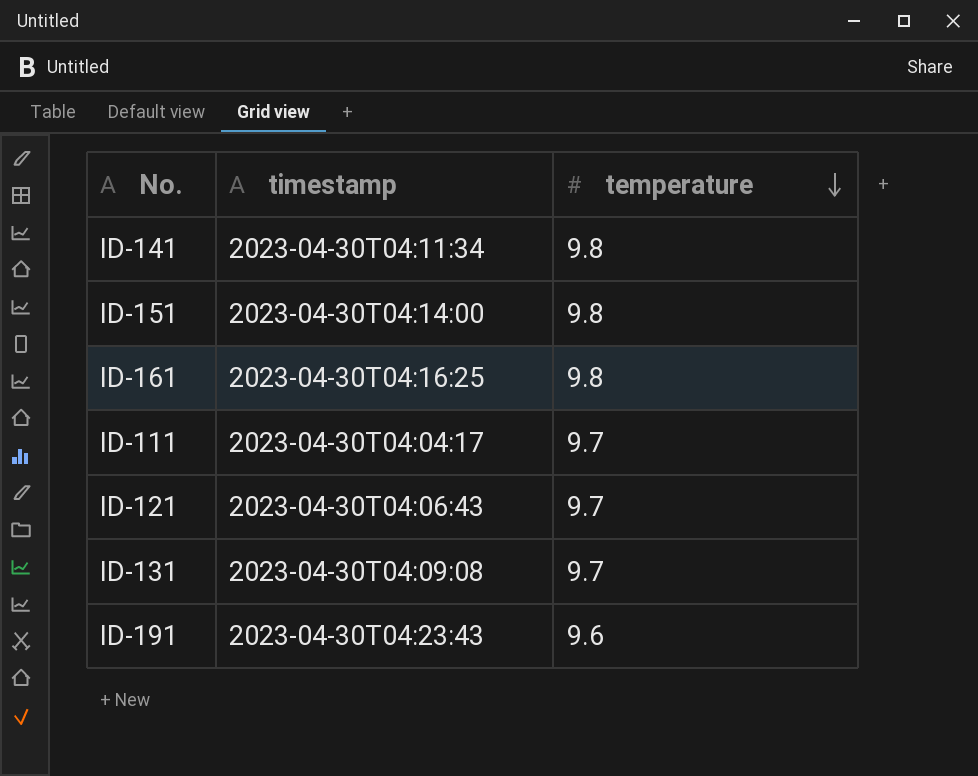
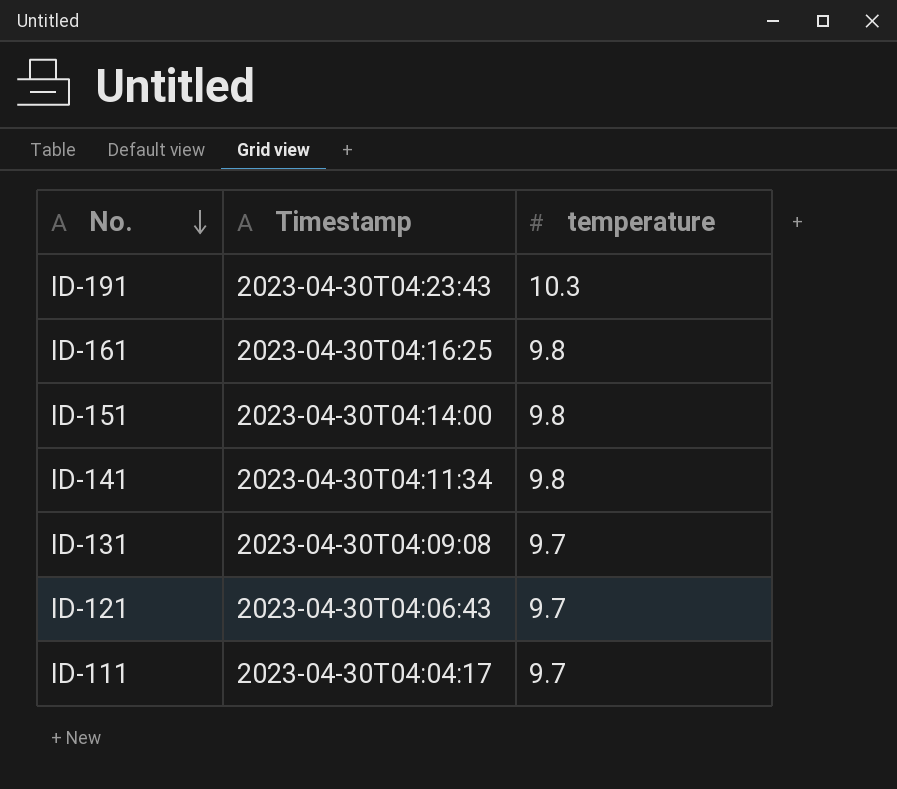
row order: temperature descending -> No. descending
column name: timestamp -> Timestamp
ID-191 | temperature: 9.6 -> 10.3

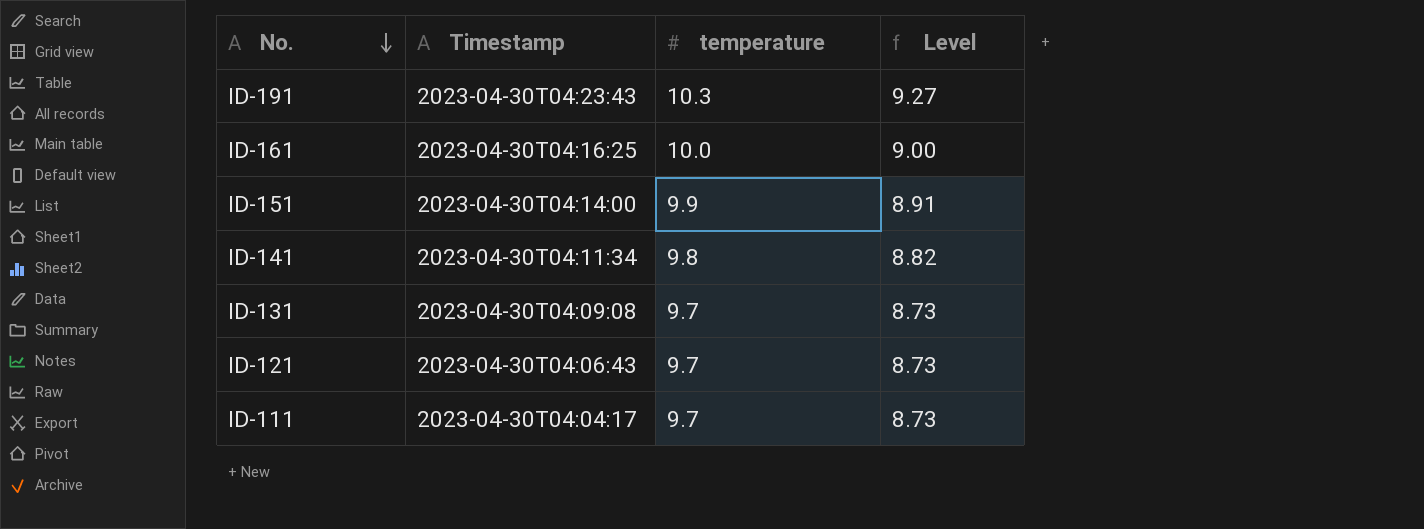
column Level | formula: none -> [temperature] * 0.9
ID-161 | temperature: 9.8 -> 10.0
ID-151 | temperature: 9.8 -> 9.9

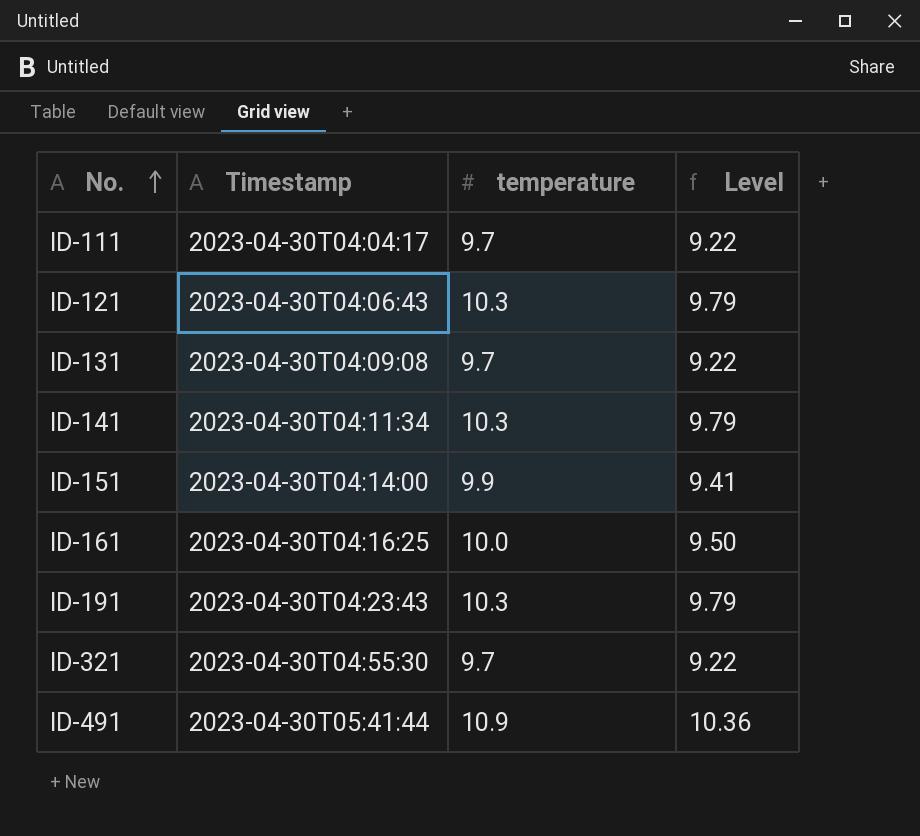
row order: No. descending -> No. ascending
column Level | formula: [temperature] * 0.9 -> [temperature] * 0.95
ID-121 | temperature: 9.7 -> 10.3
ID-141 | temperature: 9.8 -> 10.3
row ID-321: none -> 2023-04-30T04:55:30 | 9.7 | 9.22
row ID-491: none -> 2023-04-30T05:41:44 | 10.9 | 10.36

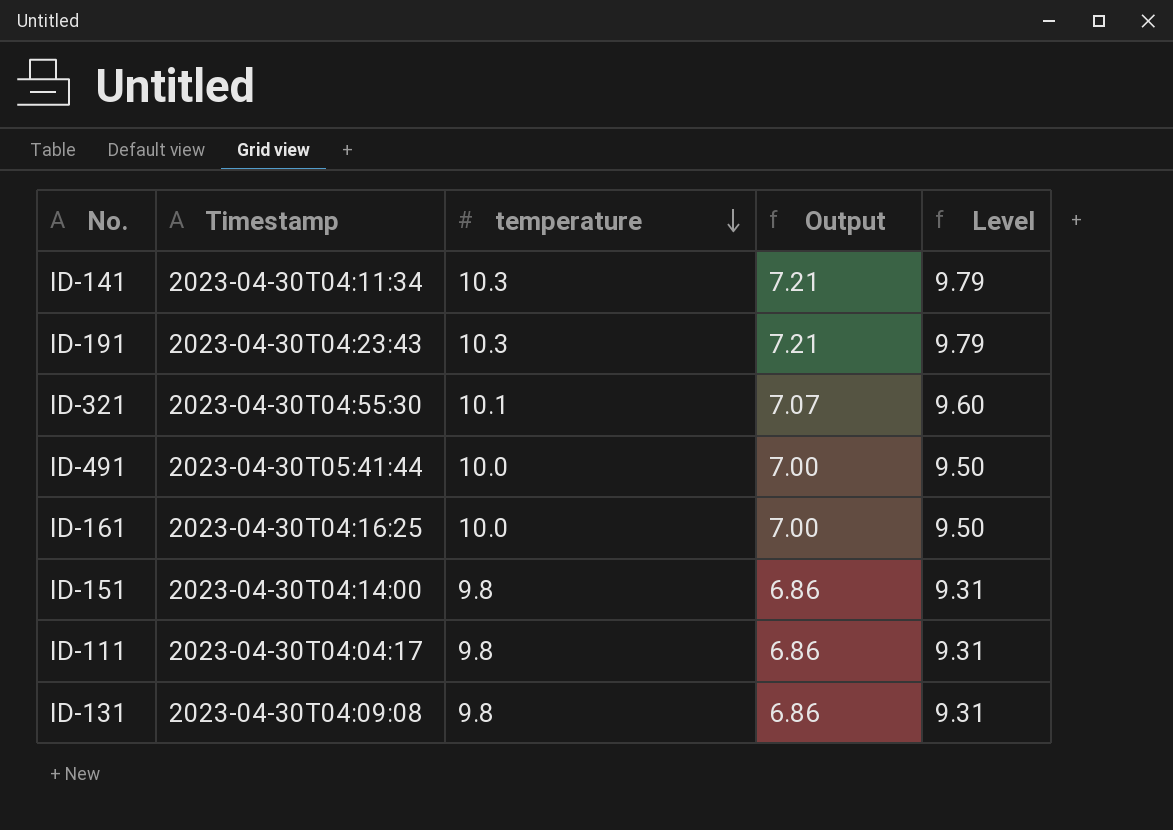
row order: No. ascending -> temperature descending
column Output | formula: none -> [temperature] * 0.7
row ID-121: 2023-04-30T04:06:43 | 10.3 | 9.79 -> none
ID-321 | temperature: 9.7 -> 10.1
ID-321 | Level: 9.22 -> 9.60
ID-491 | temperature: 10.9 -> 10.0
ID-491 | Level: 10.36 -> 9.50
ID-151 | temperature: 9.9 -> 9.8
ID-151 | Level: 9.41 -> 9.31
ID-111 | temperature: 9.7 -> 9.8
ID-111 | Level: 9.22 -> 9.31
ID-131 | temperature: 9.7 -> 9.8
ID-131 | Level: 9.22 -> 9.31

